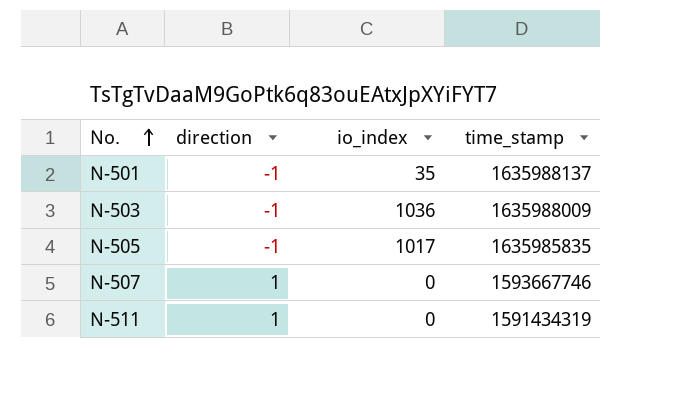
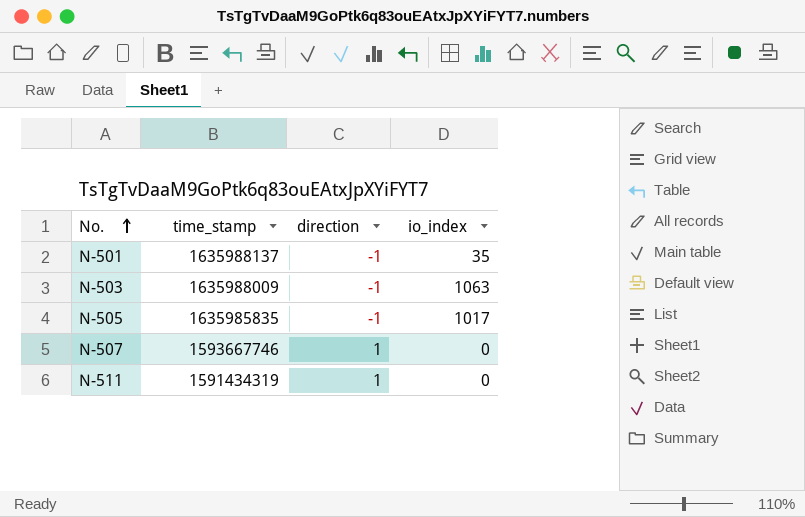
column time_stamp | position: 4 -> 2
N-503 | io_index: 1036 -> 1063

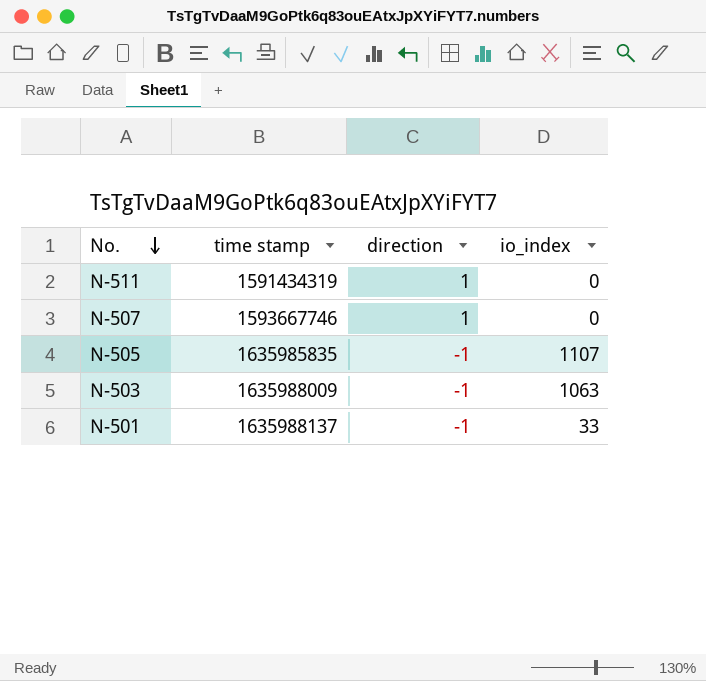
row order: No. ascending -> No. descending
column name: time_stamp -> time stamp
N-505 | io_index: 1017 -> 1107
N-501 | io_index: 35 -> 33

